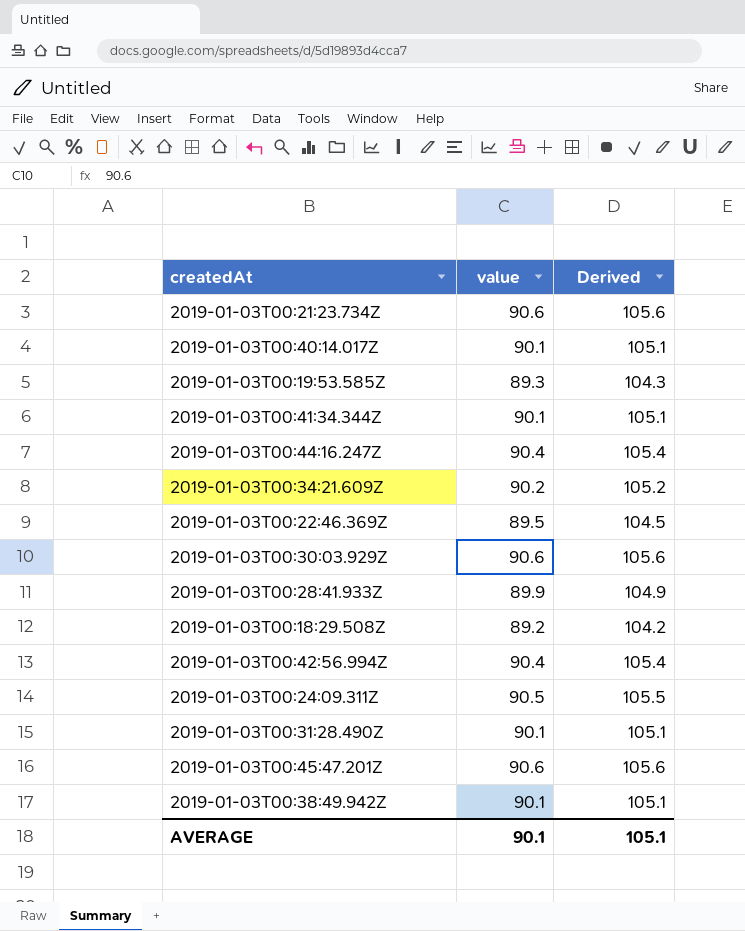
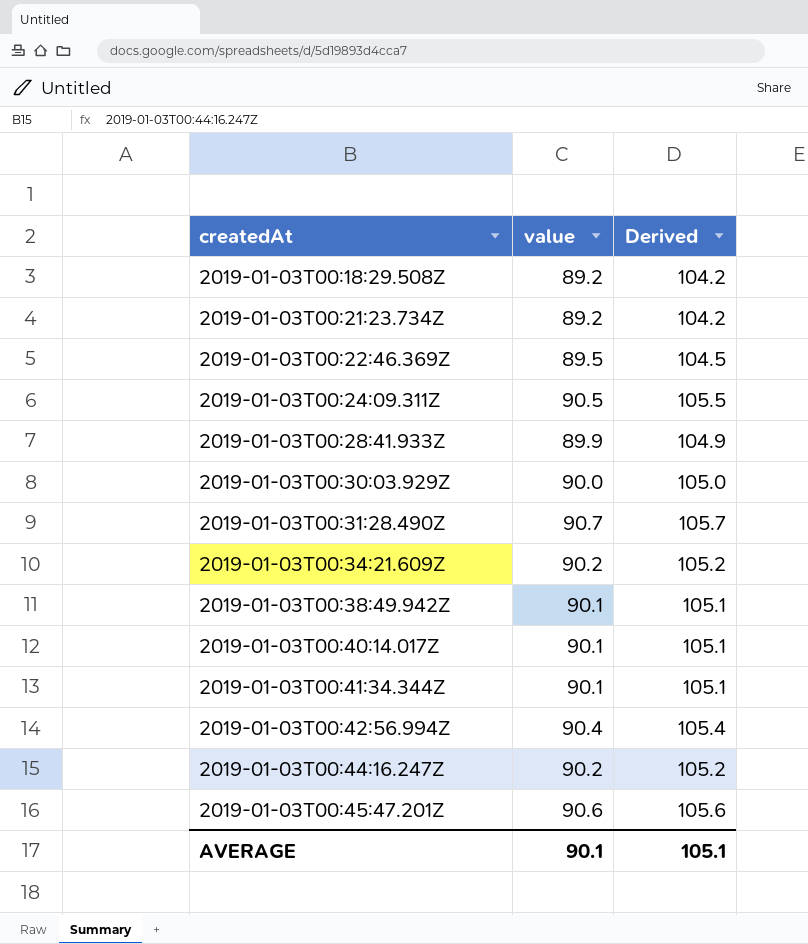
row order: none -> createdAt ascending
row 2019-01-03T00:19:53.585Z: 89.3 | 104.3 -> none
2019-01-03T00:21:23.734Z | value: 90.6 -> 89.2
2019-01-03T00:21:23.734Z | Derived: 105.6 -> 104.2
2019-01-03T00:30:03.929Z | value: 90.6 -> 90.0
2019-01-03T00:30:03.929Z | Derived: 105.6 -> 105.0
2019-01-03T00:31:28.490Z | value: 90.1 -> 90.7
2019-01-03T00:31:28.490Z | Derived: 105.1 -> 105.7
2019-01-03T00:44:16.247Z | value: 90.4 -> 90.2
2019-01-03T00:44:16.247Z | Derived: 105.4 -> 105.2

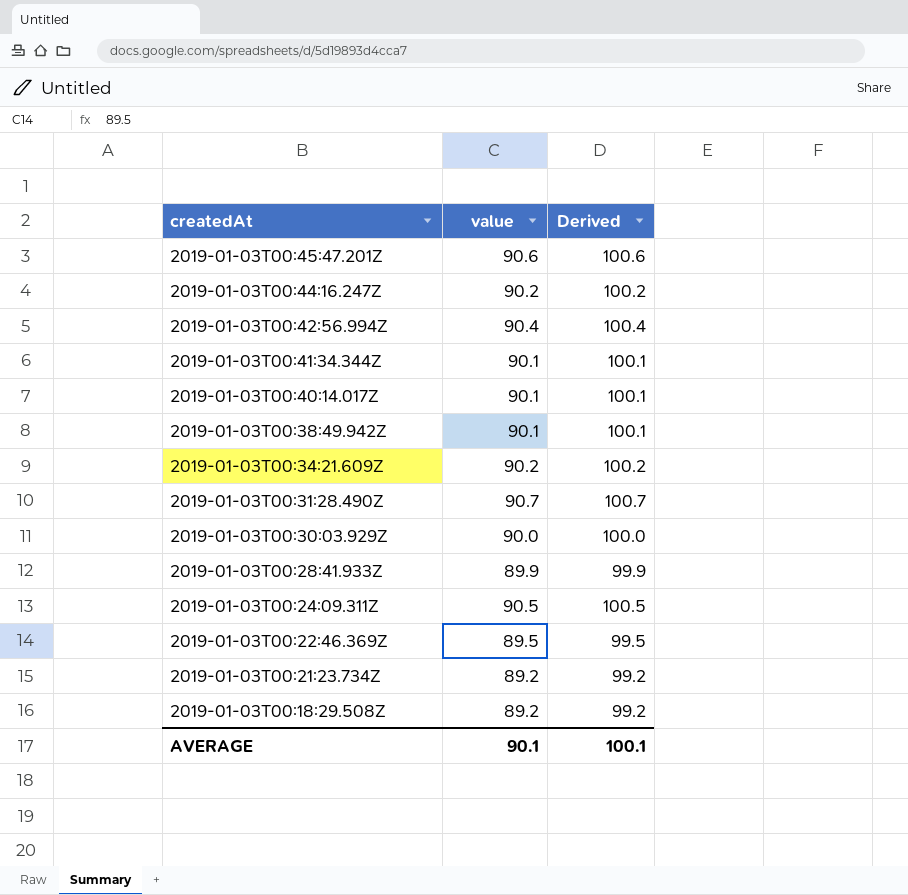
row order: createdAt ascending -> createdAt descending
column Derived | formula: [value] + 15 -> [value] + 10
AVERAGE | Derived: 105.1 -> 100.1

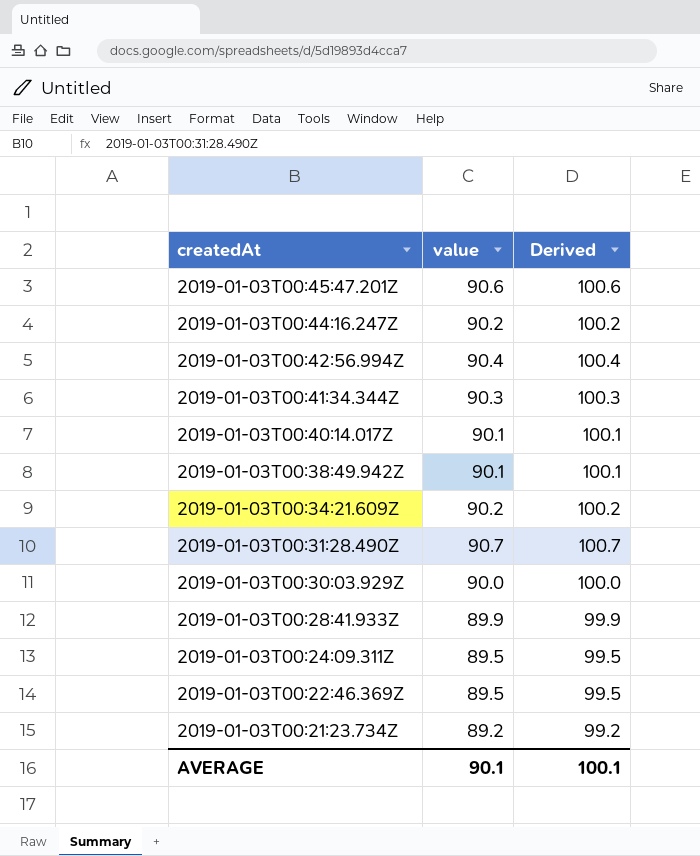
row 2019-01-03T00:18:29.508Z: 89.2 | 99.2 -> none
2019-01-03T00:41:34.344Z | value: 90.1 -> 90.3
2019-01-03T00:41:34.344Z | Derived: 100.1 -> 100.3
2019-01-03T00:24:09.311Z | value: 90.5 -> 89.5
2019-01-03T00:24:09.311Z | Derived: 100.5 -> 99.5

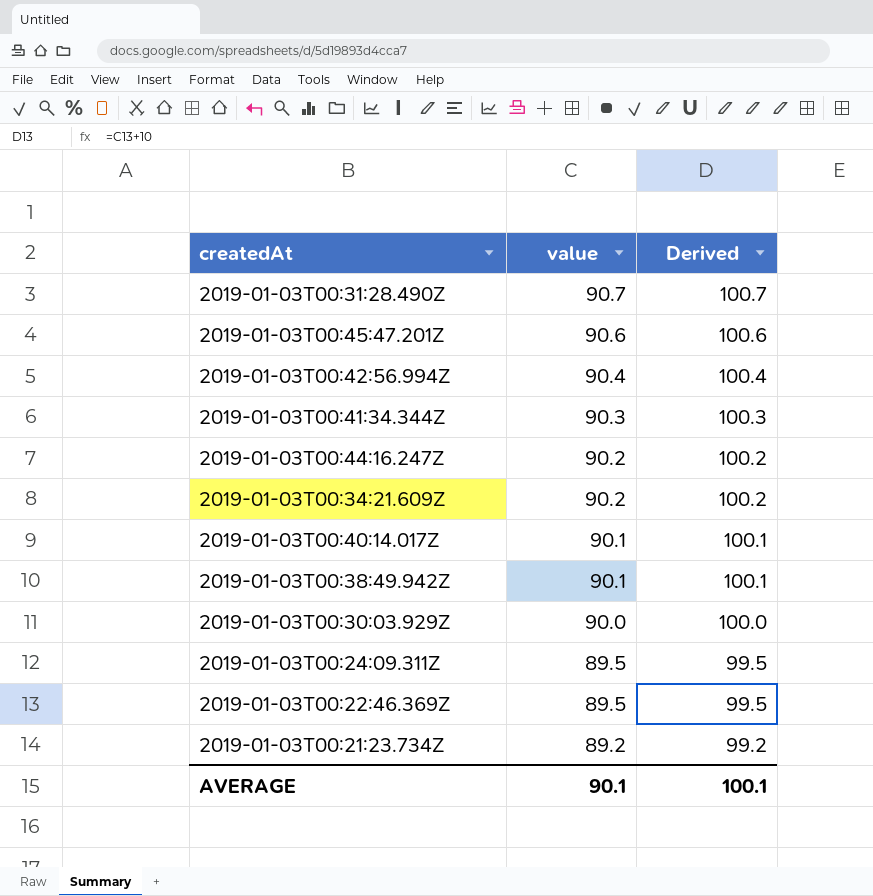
row order: createdAt descending -> value descending
row 2019-01-03T00:28:41.933Z: 89.9 | 99.9 -> none

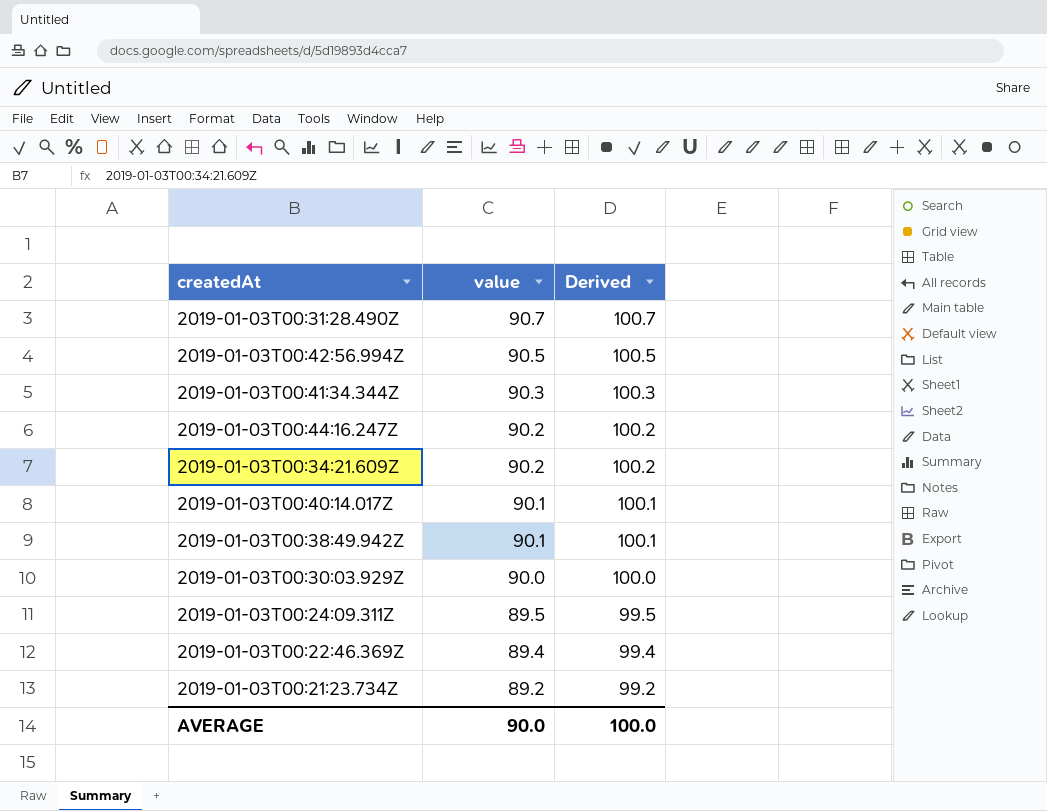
row 2019-01-03T00:45:47.201Z: 90.6 | 100.6 -> none
2019-01-03T00:42:56.994Z | value: 90.4 -> 90.5
2019-01-03T00:42:56.994Z | Derived: 100.4 -> 100.5
2019-01-03T00:22:46.369Z | value: 89.5 -> 89.4
2019-01-03T00:22:46.369Z | Derived: 99.5 -> 99.4
AVERAGE | value: 90.1 -> 90.0
AVERAGE | Derived: 100.1 -> 100.0

